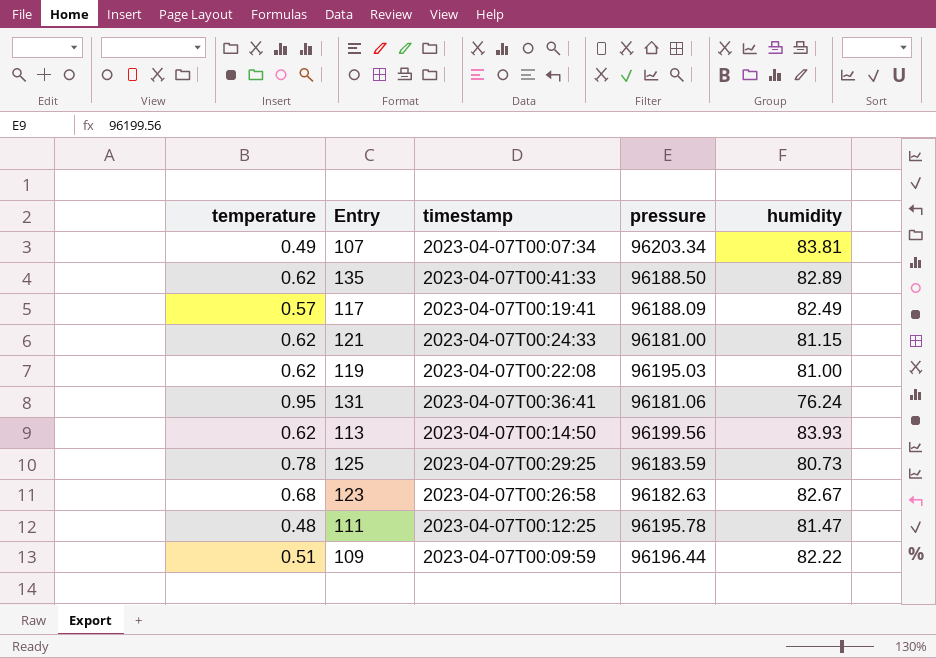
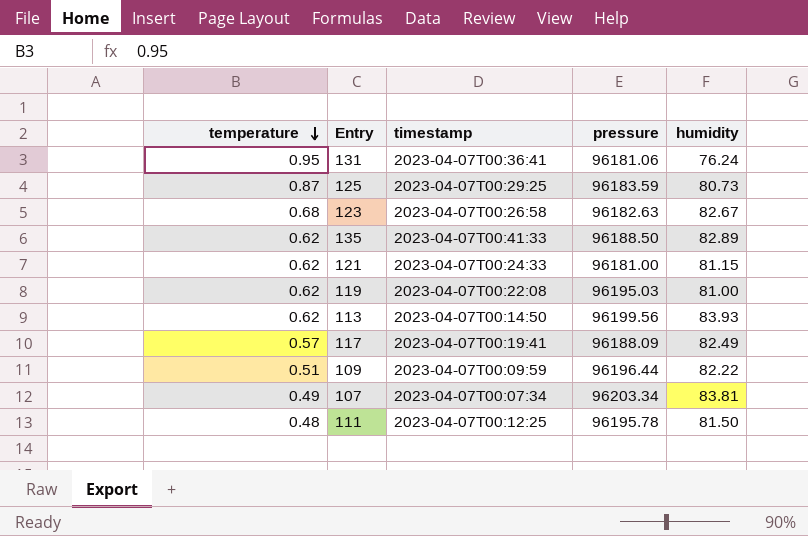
row order: none -> temperature descending
125 | temperature: 0.78 -> 0.87
111 | humidity: 81.47 -> 81.50

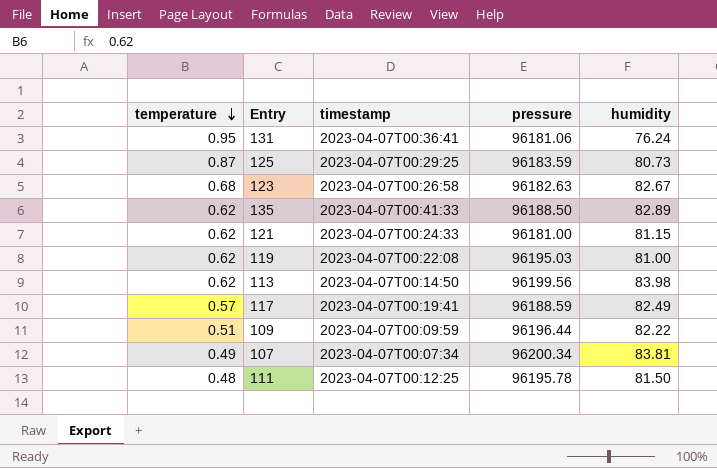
113 | humidity: 83.93 -> 83.98
117 | pressure: 96188.09 -> 96188.59
107 | pressure: 96203.34 -> 96200.34

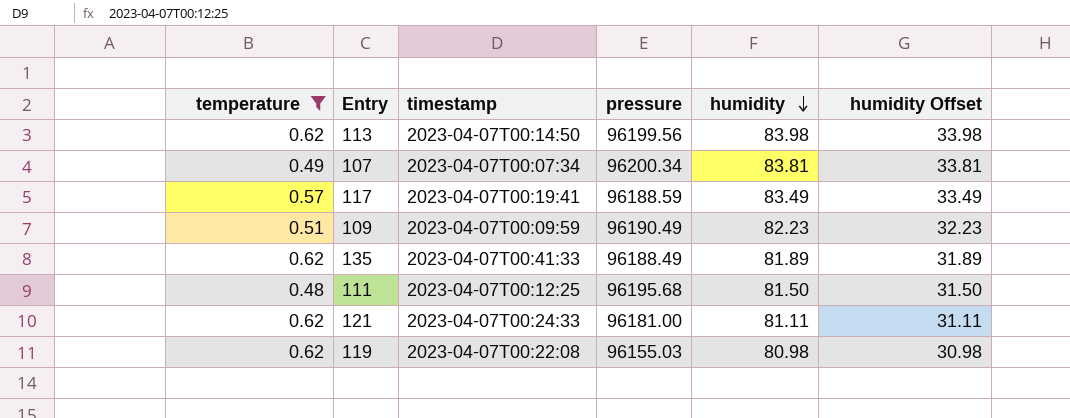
filter: none -> temperature <= 0.62
row order: temperature descending -> humidity descending
column humidity Offset | formula: none -> [humidity] - 50
117 | humidity: 82.49 -> 83.49
109 | pressure: 96196.44 -> 96190.49
109 | humidity: 82.22 -> 82.23
135 | pressure: 96188.50 -> 96188.49
135 | humidity: 82.89 -> 81.89
111 | pressure: 96195.78 -> 96195.68
121 | humidity: 81.15 -> 81.11
119 | pressure: 96195.03 -> 96155.03
119 | humidity: 81.00 -> 80.98

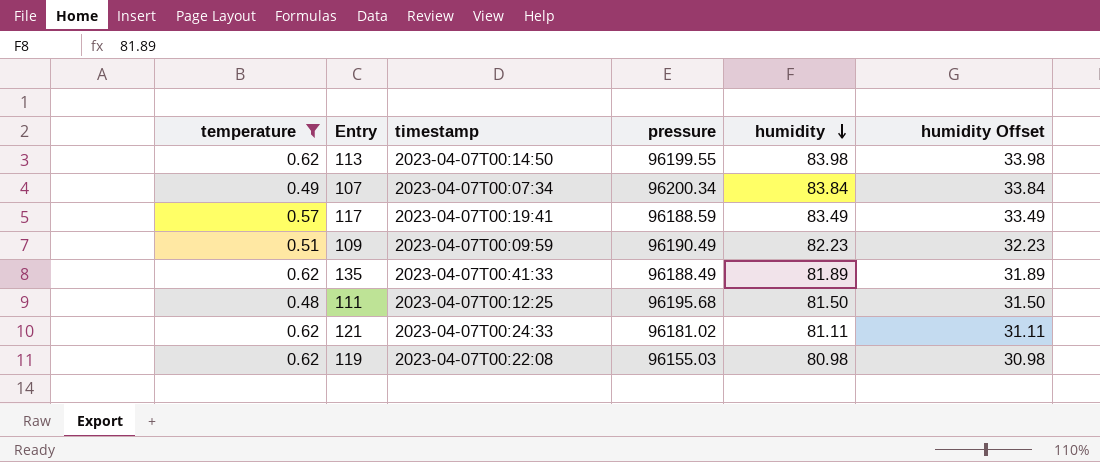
113 | pressure: 96199.56 -> 96199.55
107 | humidity: 83.81 -> 83.84
107 | humidity Offset: 33.81 -> 33.84
121 | pressure: 96181.00 -> 96181.02

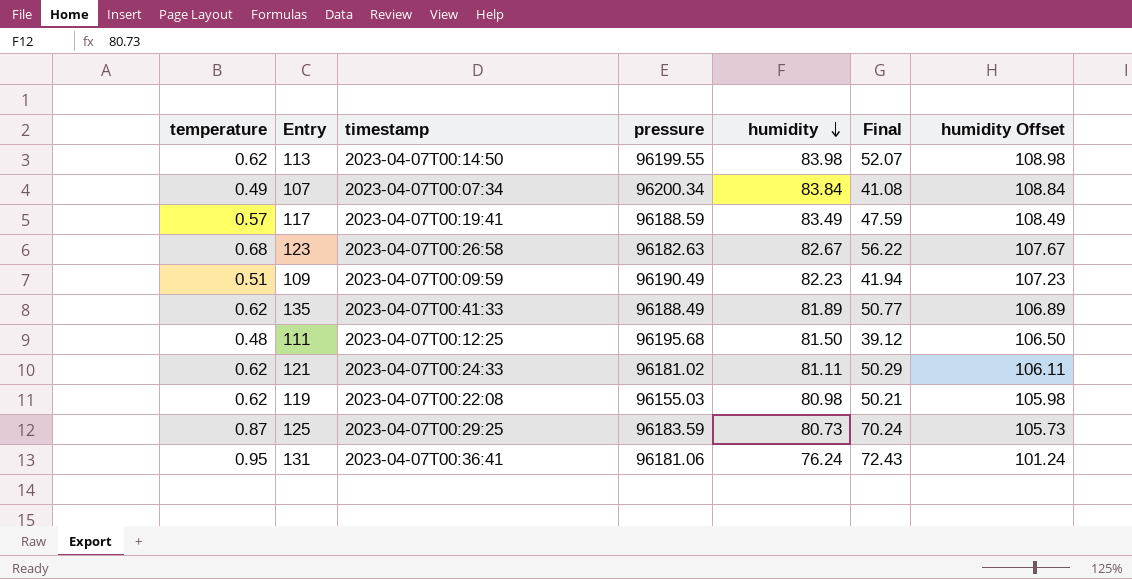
filter: temperature <= 0.62 -> none
column Final | formula: none -> [temperature] * [humidity]
column humidity Offset | formula: [humidity] - 50 -> [humidity] + 25

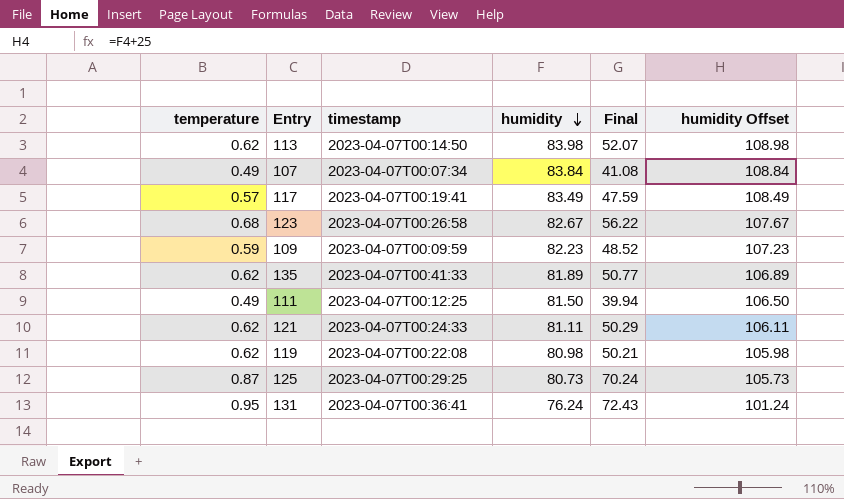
column pressure | position: 4 -> none
109 | temperature: 0.51 -> 0.59
109 | Final: 41.94 -> 48.52
111 | temperature: 0.48 -> 0.49
111 | Final: 39.12 -> 39.94

